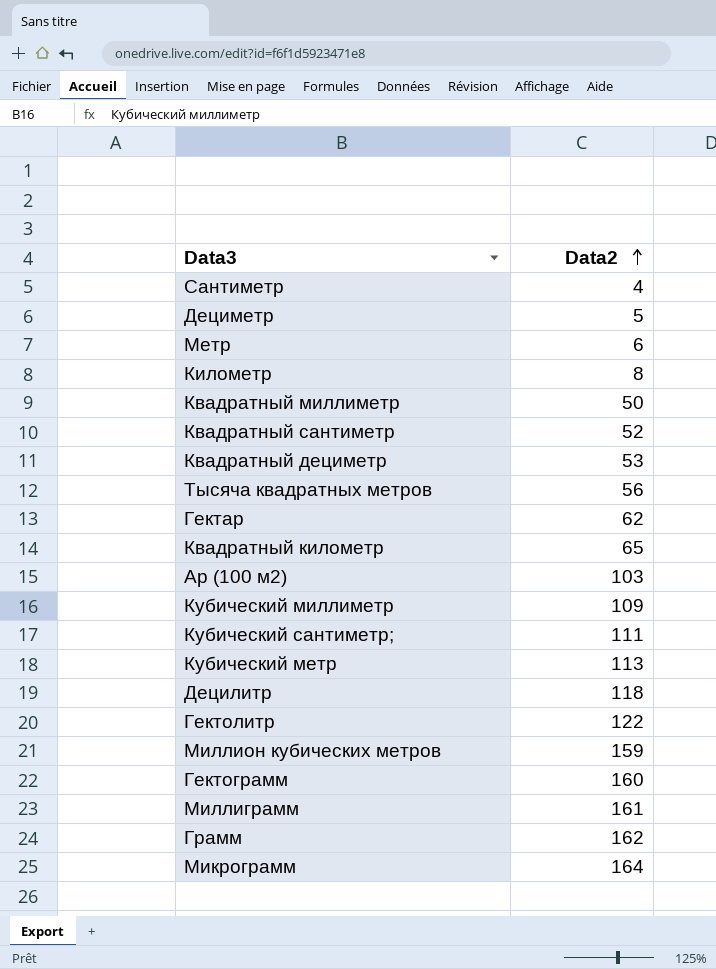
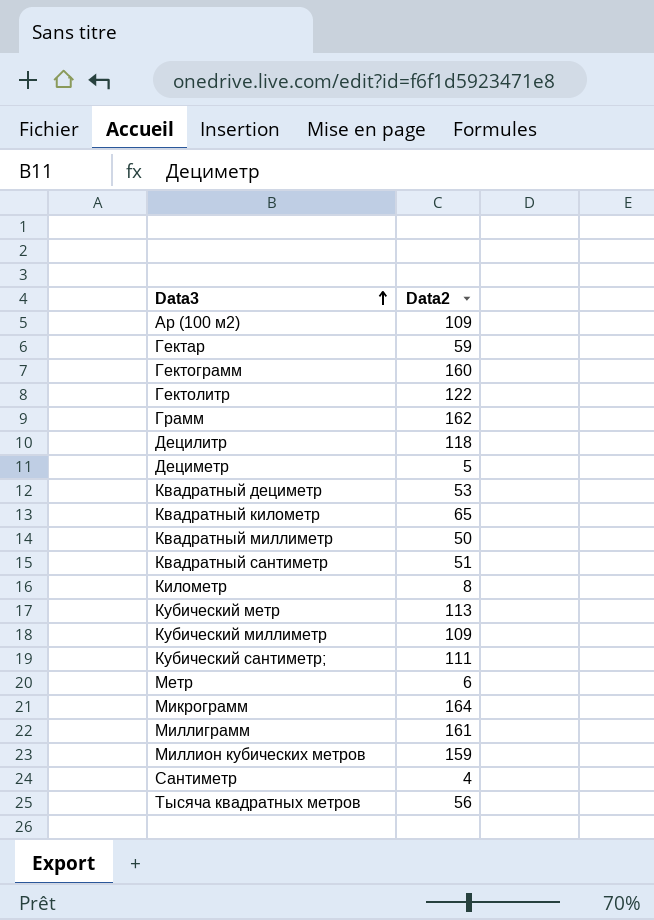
row order: Data2 ascending -> Data3 ascending
Ар (100 м2) | Data2: 103 -> 109
Гектар | Data2: 62 -> 59
Квадратный сантиметр | Data2: 52 -> 51

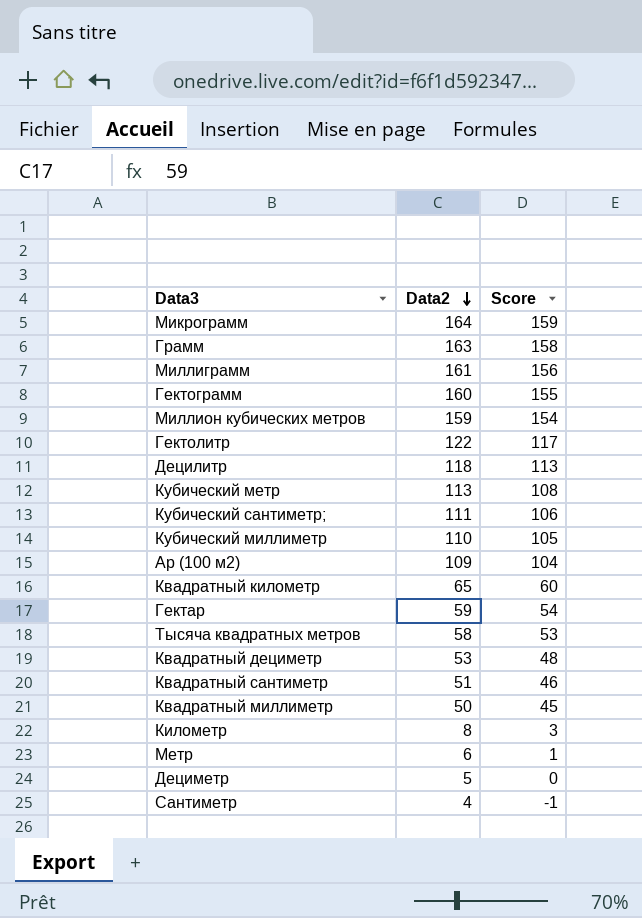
row order: Data3 ascending -> Data2 descending
column Score | formula: none -> [Data2] - 5
Грамм | Data2: 162 -> 163
Кубический миллиметр | Data2: 109 -> 110
Тысяча квадратных метров | Data2: 56 -> 58

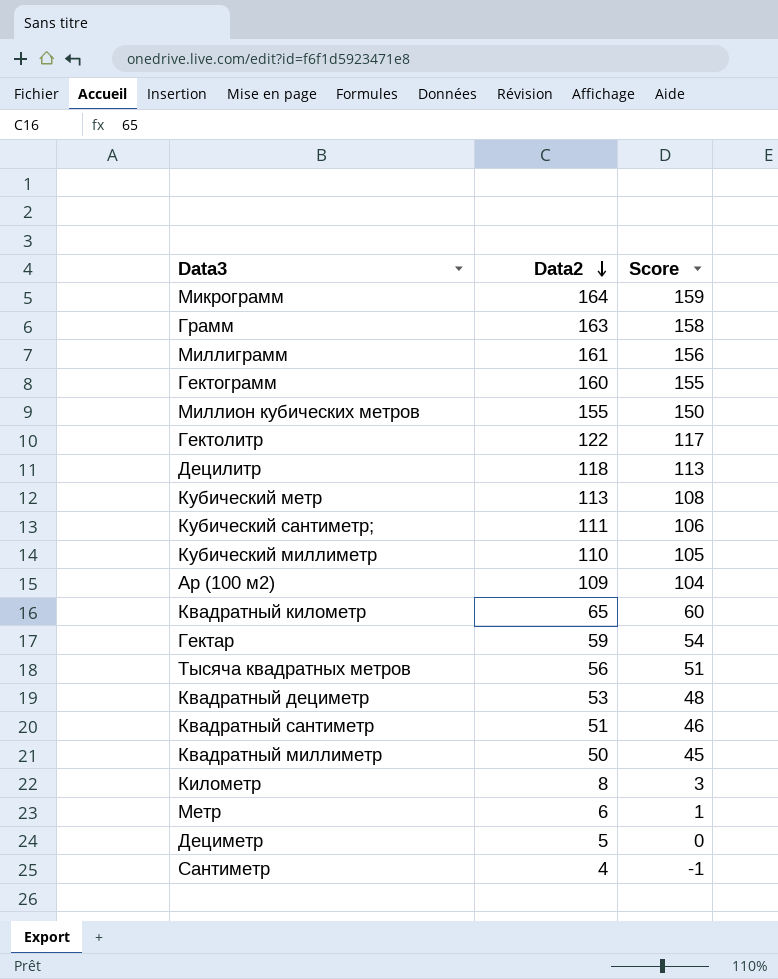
Миллион кубических метров | Data2: 159 -> 155
Миллион кубических метров | Score: 154 -> 150
Тысяча квадратных метров | Data2: 58 -> 56
Тысяча квадратных метров | Score: 53 -> 51

